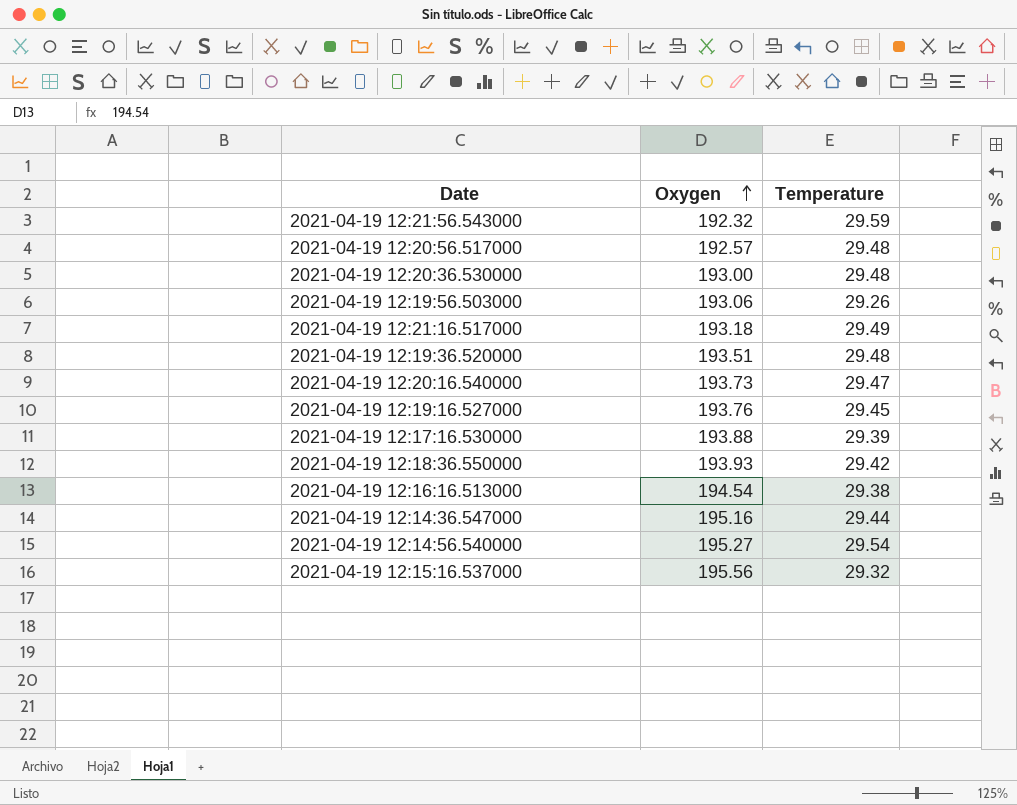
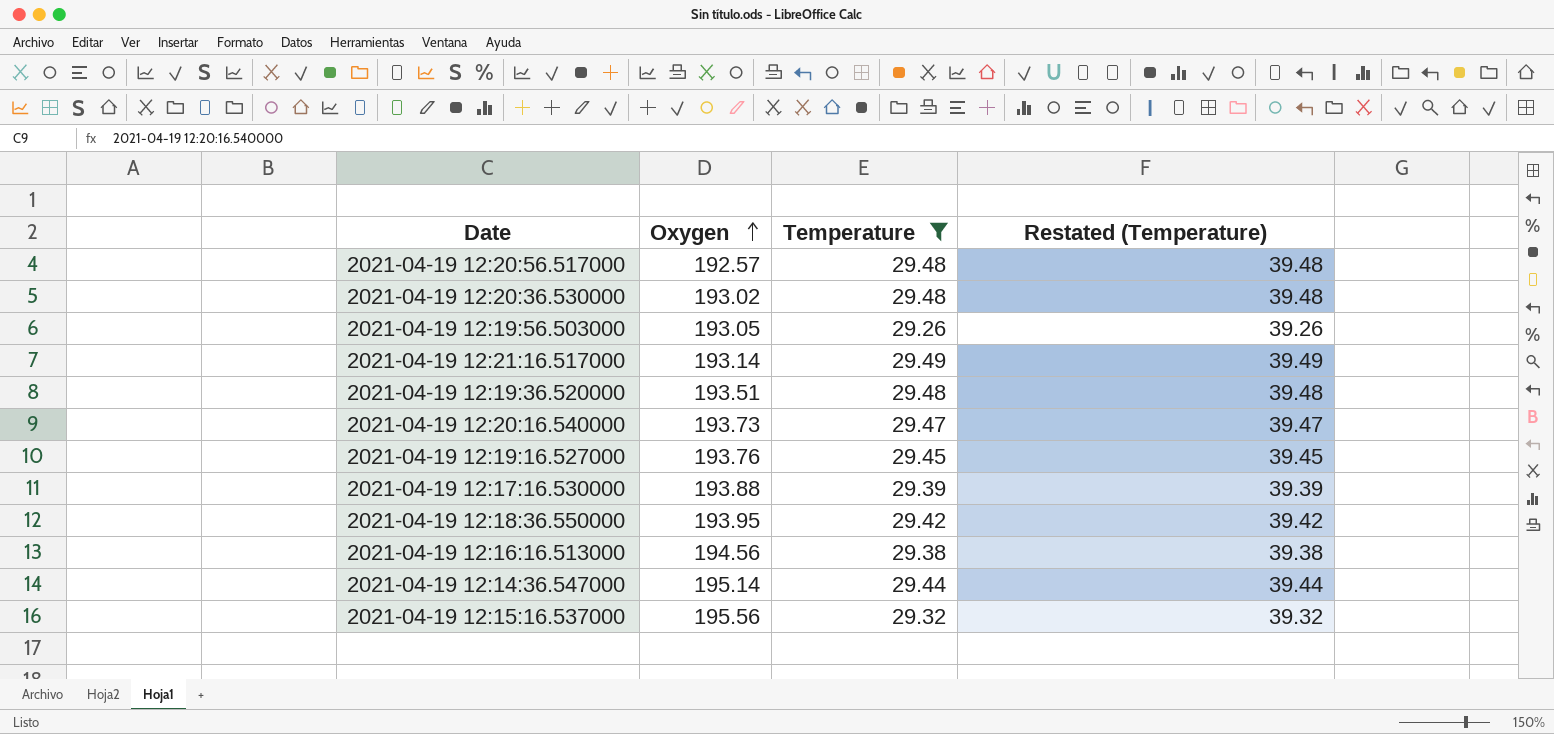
filter: none -> Temperature <= 29.49
column Restated (Temperature) | formula: none -> [Temperature] + 10
2021-04-19 12:20:36.530000 | Oxygen: 193.00 -> 193.02
2021-04-19 12:19:56.503000 | Oxygen: 193.06 -> 193.05
2021-04-19 12:21:16.517000 | Oxygen: 193.18 -> 193.14
2021-04-19 12:18:36.550000 | Oxygen: 193.93 -> 193.95
2021-04-19 12:16:16.513000 | Oxygen: 194.54 -> 194.56
2021-04-19 12:14:36.547000 | Oxygen: 195.16 -> 195.14

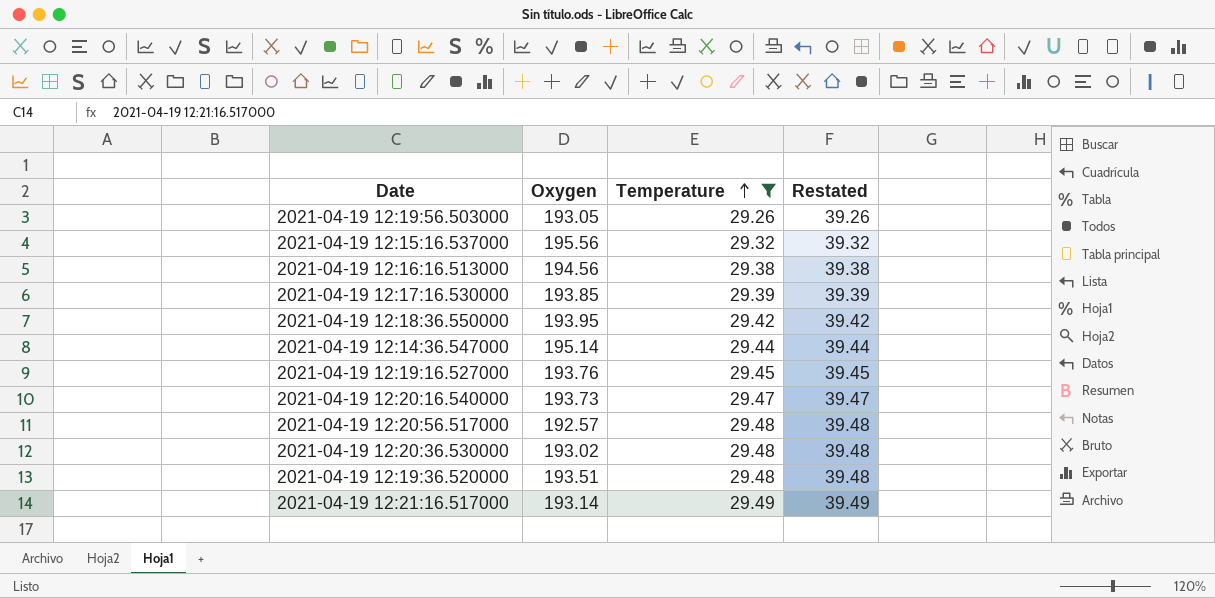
row order: Oxygen ascending -> Temperature ascending
column name: Restated (Temperature) -> Restated
2021-04-19 12:17:16.530000 | Oxygen: 193.88 -> 193.85

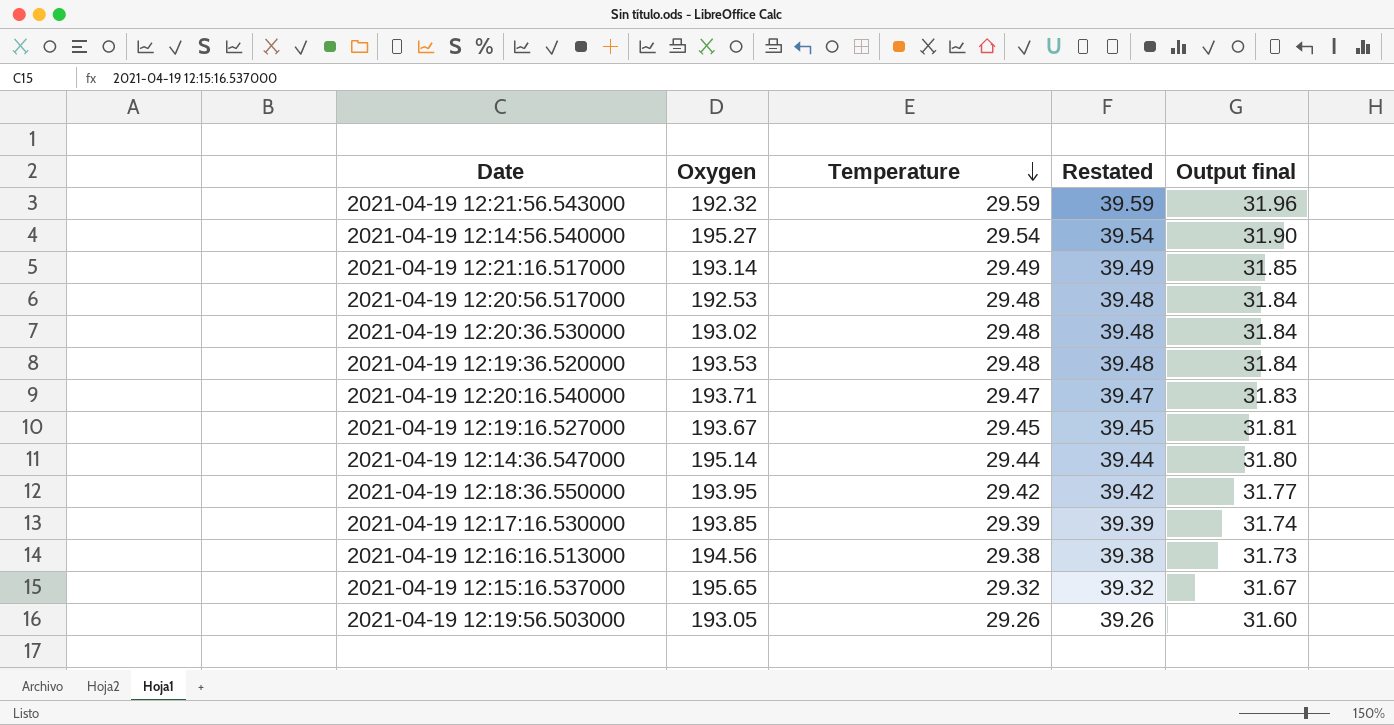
filter: Temperature <= 29.49 -> none
row order: Temperature ascending -> Temperature descending
column Output final | formula: none -> [Temperature] * 1.08
2021-04-19 12:20:56.517000 | Oxygen: 192.57 -> 192.53
2021-04-19 12:19:36.520000 | Oxygen: 193.51 -> 193.53
2021-04-19 12:20:16.540000 | Oxygen: 193.73 -> 193.71
2021-04-19 12:19:16.527000 | Oxygen: 193.76 -> 193.67
2021-04-19 12:15:16.537000 | Oxygen: 195.56 -> 195.65

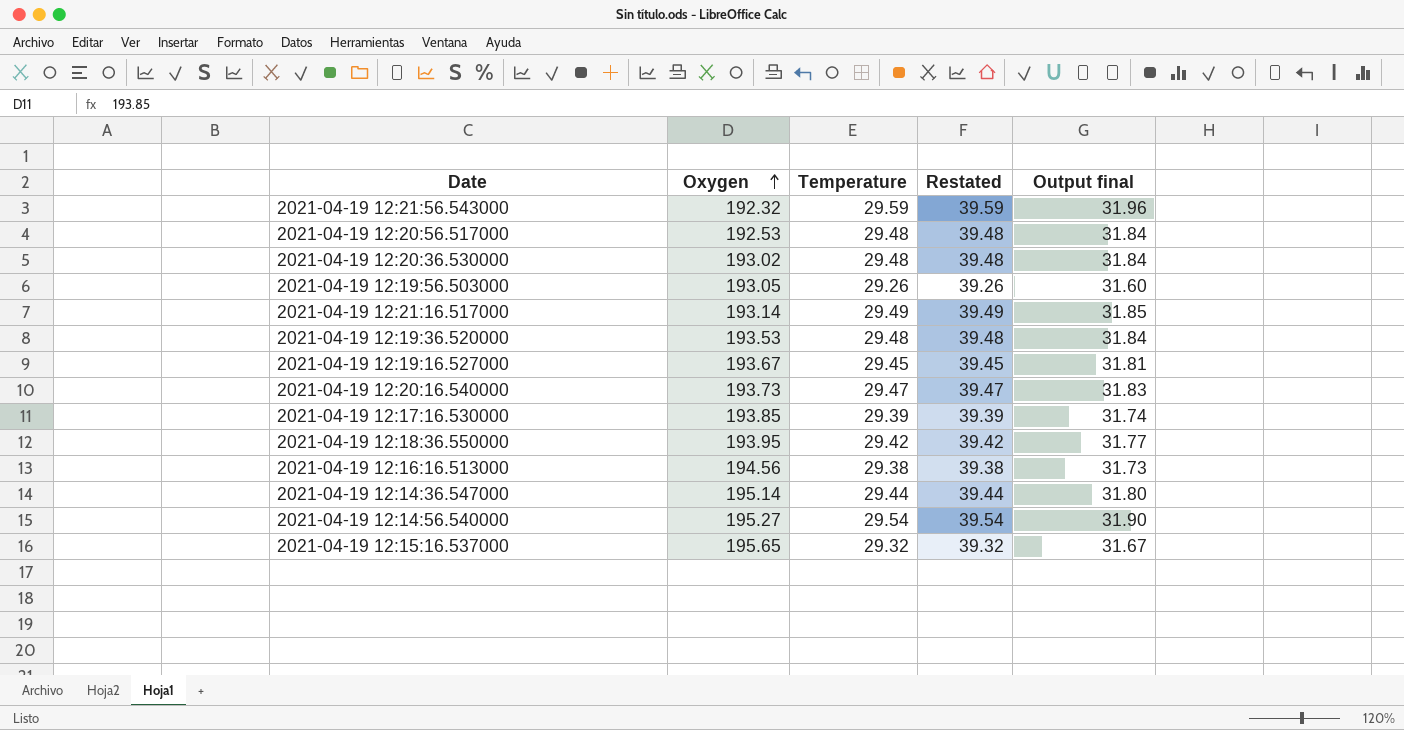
row order: Temperature descending -> Oxygen ascending
2021-04-19 12:20:16.540000 | Oxygen: 193.71 -> 193.73

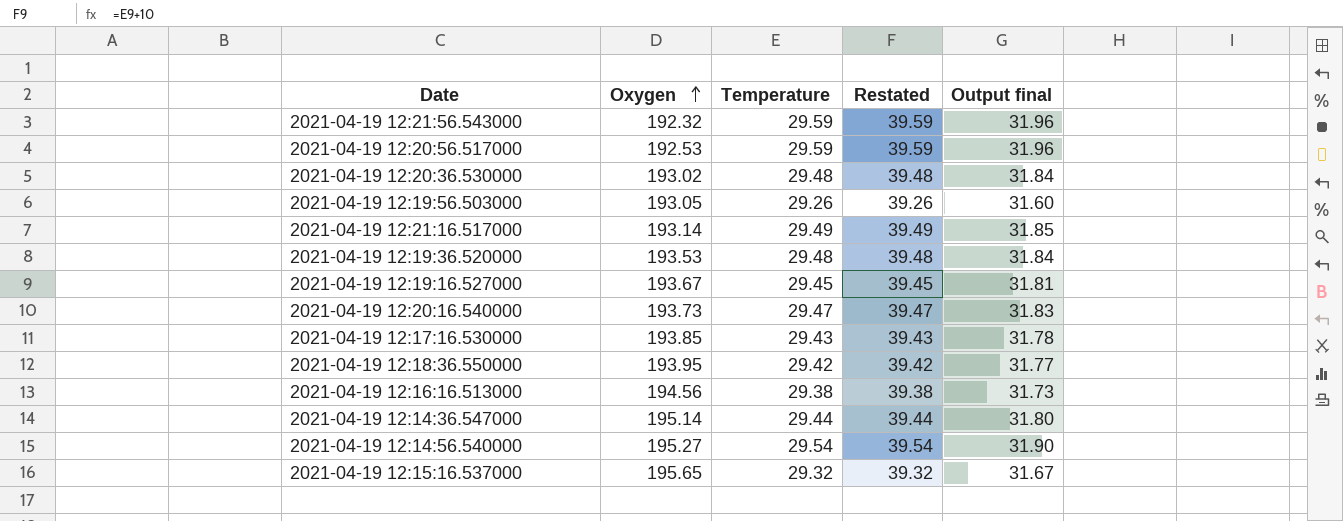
2021-04-19 12:20:56.517000 | Temperature: 29.48 -> 29.59
2021-04-19 12:20:56.517000 | Restated: 39.48 -> 39.59
2021-04-19 12:20:56.517000 | Output final: 31.84 -> 31.96
2021-04-19 12:17:16.530000 | Temperature: 29.39 -> 29.43
2021-04-19 12:17:16.530000 | Restated: 39.39 -> 39.43
2021-04-19 12:17:16.530000 | Output final: 31.74 -> 31.78

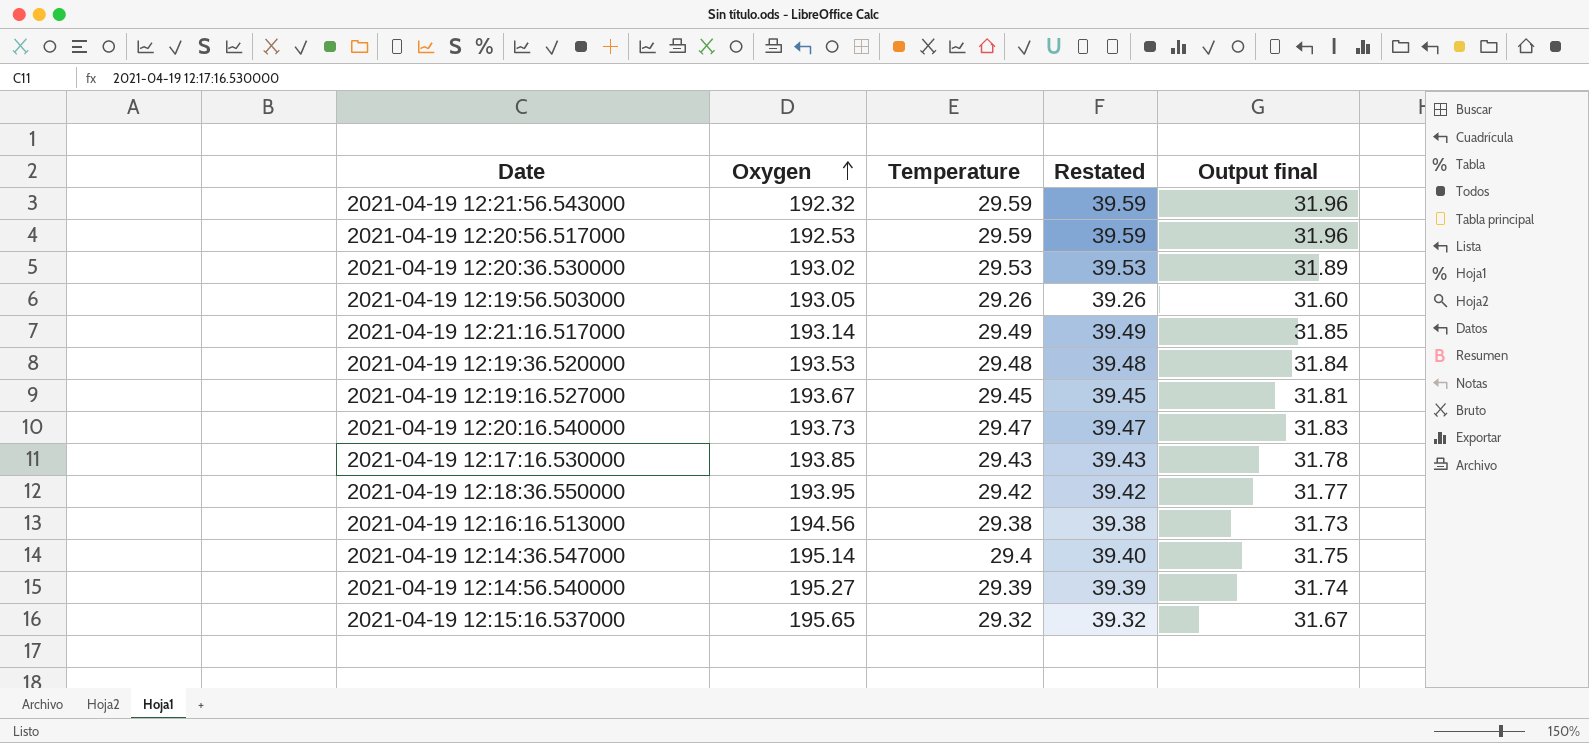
2021-04-19 12:20:36.530000 | Temperature: 29.48 -> 29.53
2021-04-19 12:20:36.530000 | Restated: 39.48 -> 39.53
2021-04-19 12:20:36.530000 | Output final: 31.84 -> 31.89
2021-04-19 12:14:36.547000 | Temperature: 29.44 -> 29.4
2021-04-19 12:14:36.547000 | Restated: 39.44 -> 39.40
2021-04-19 12:14:36.547000 | Output final: 31.80 -> 31.75
2021-04-19 12:14:56.540000 | Temperature: 29.54 -> 29.39
2021-04-19 12:14:56.540000 | Restated: 39.54 -> 39.39
2021-04-19 12:14:56.540000 | Output final: 31.90 -> 31.74

